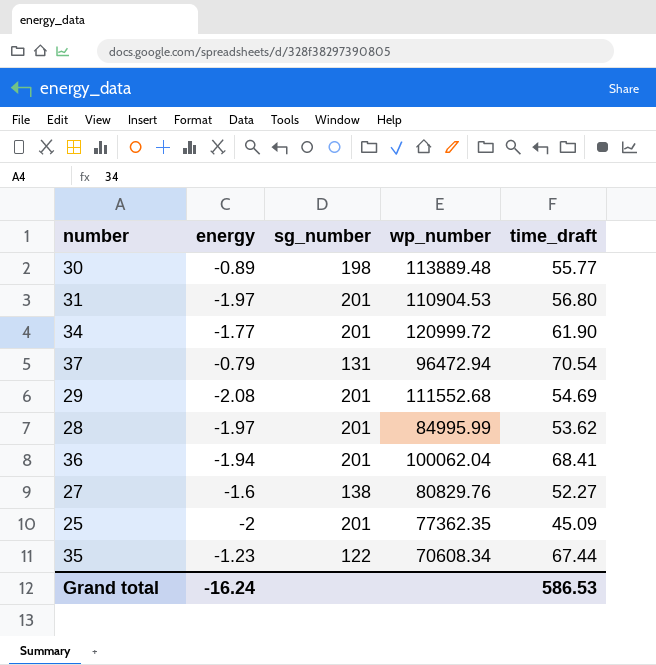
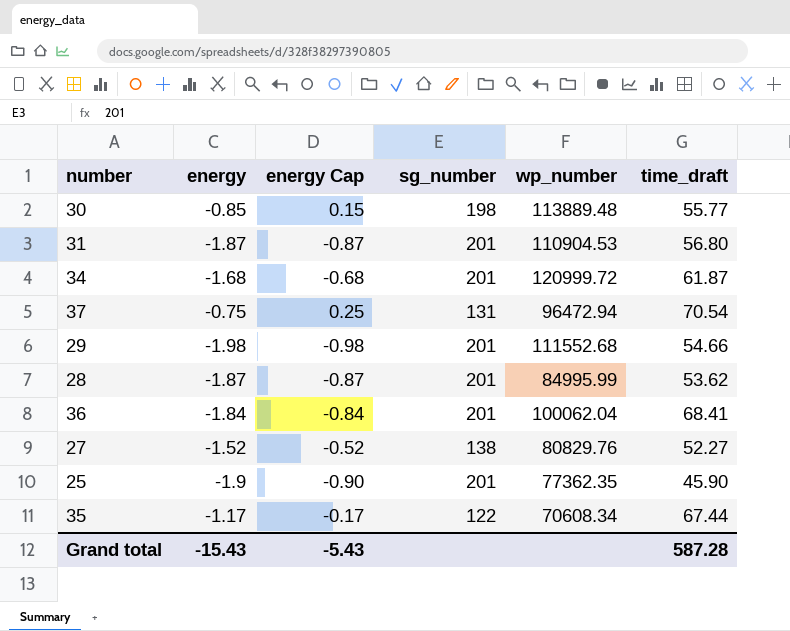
column energy Cap | formula: none -> [energy] + 1
30 | energy: -0.89 -> -0.85
31 | energy: -1.97 -> -1.87
34 | energy: -1.77 -> -1.68
34 | time_draft: 61.90 -> 61.87
37 | energy: -0.79 -> -0.75
29 | energy: -2.08 -> -1.98
29 | time_draft: 54.69 -> 54.66
28 | energy: -1.97 -> -1.87
36 | energy: -1.94 -> -1.84
27 | energy: -1.6 -> -1.52
25 | energy: -2 -> -1.9
25 | time_draft: 45.09 -> 45.90
35 | energy: -1.23 -> -1.17
Grand total | energy: -16.24 -> -15.43
Grand total | time_draft: 586.53 -> 587.28

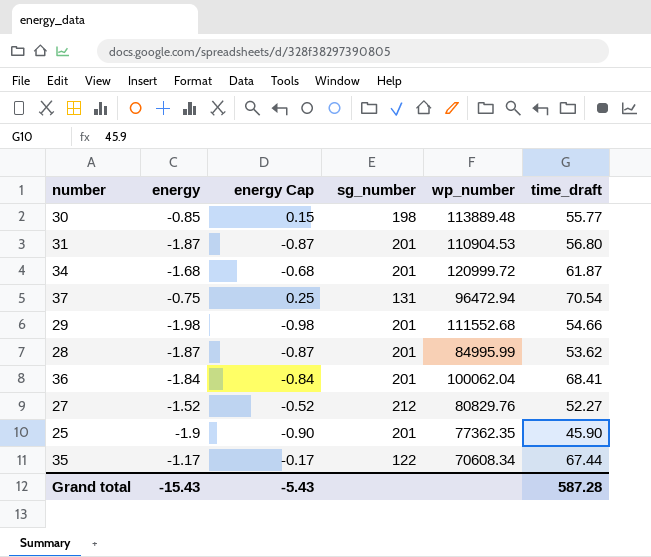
27 | sg_number: 138 -> 212

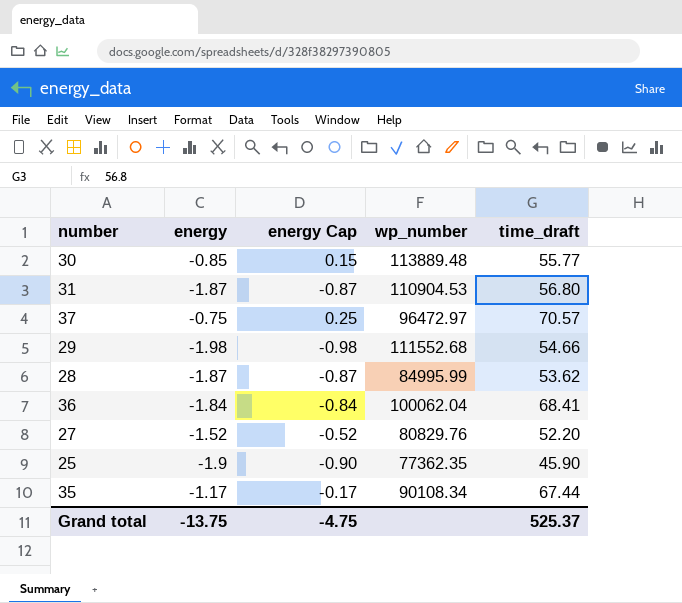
column sg_number | position: 4 -> none
row 34: -1.68 | -0.68 | 201 | 120999.72 | 61.87 -> none
37 | wp_number: 96472.94 -> 96472.97
37 | time_draft: 70.54 -> 70.57
27 | time_draft: 52.27 -> 52.20
35 | wp_number: 70608.34 -> 90108.34
Grand total | energy: -15.43 -> -13.75
Grand total | energy Cap: -5.43 -> -4.75
Grand total | time_draft: 587.28 -> 525.37

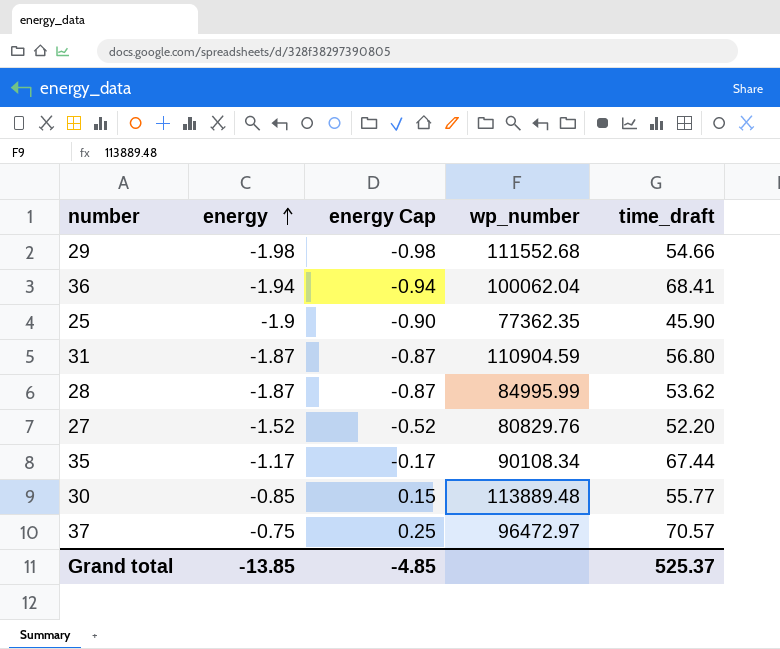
row order: none -> energy ascending
36 | energy: -1.84 -> -1.94
36 | energy Cap: -0.84 -> -0.94
31 | wp_number: 110904.53 -> 110904.59
Grand total | energy: -13.75 -> -13.85
Grand total | energy Cap: -4.75 -> -4.85

